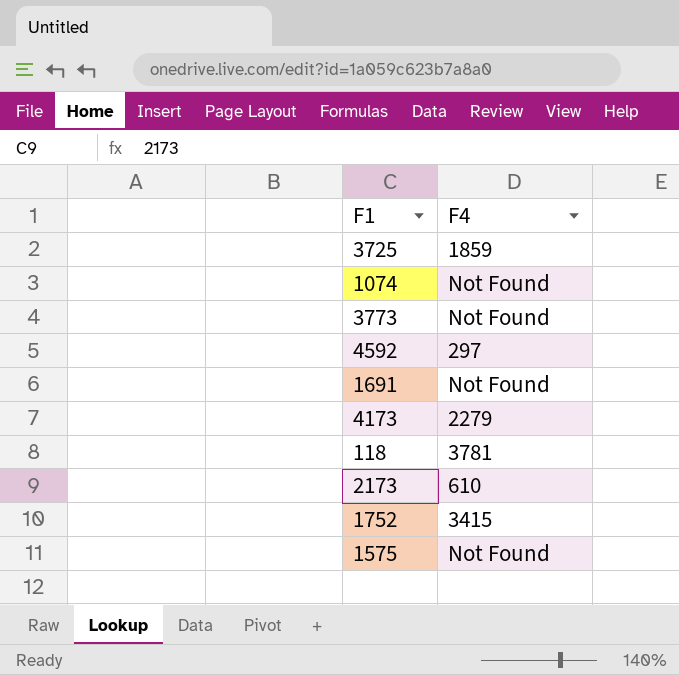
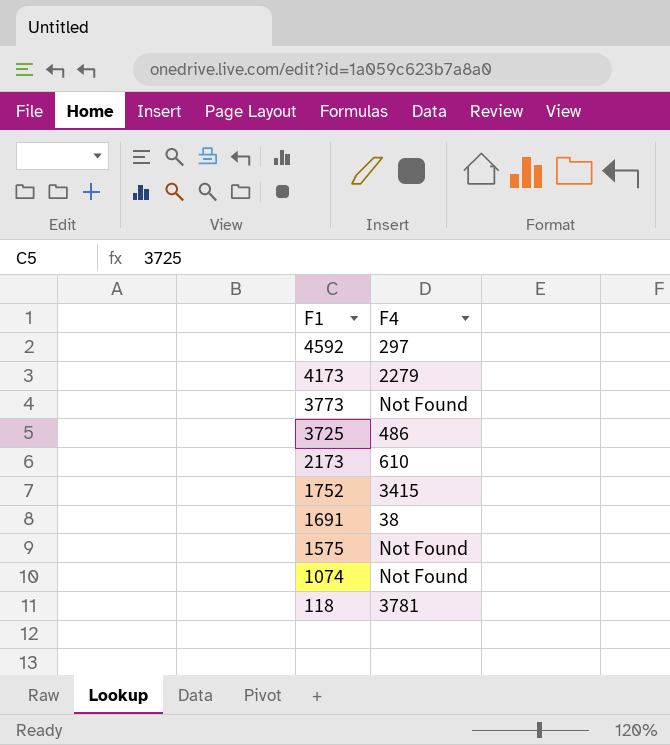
row order: none -> F1 descending
3725 | F4: 1859 -> 486
1691 | F4: Not Found -> 38

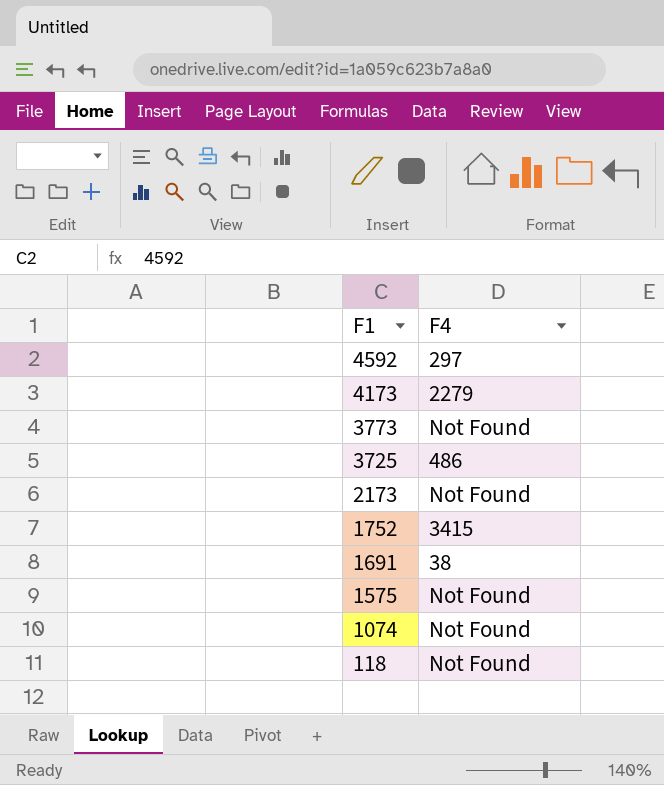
2173 | F4: 610 -> Not Found
118 | F4: 3781 -> Not Found

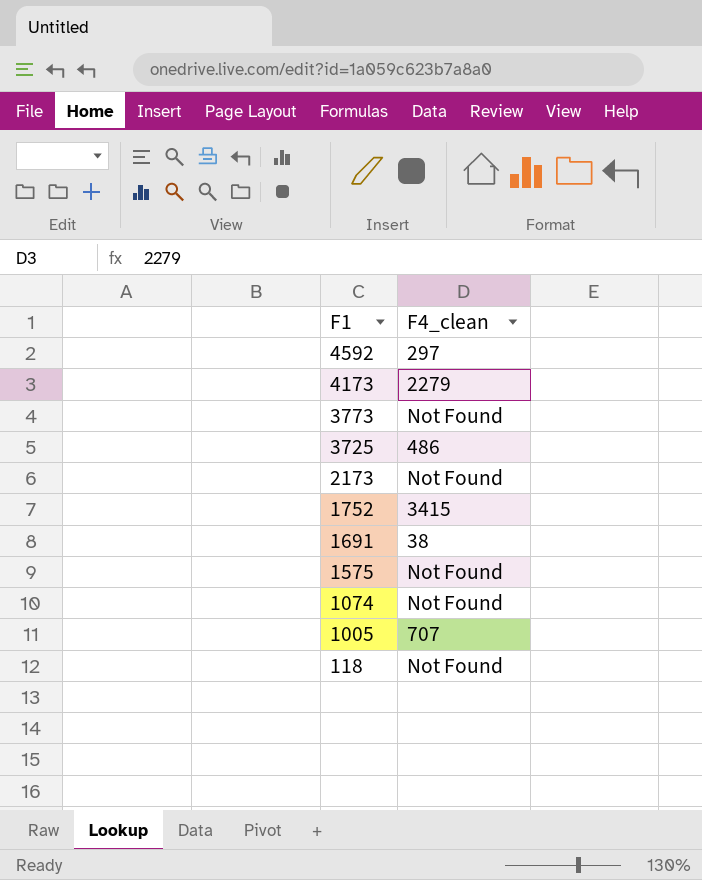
column name: F4 -> F4_clean
row 1005: none -> 707

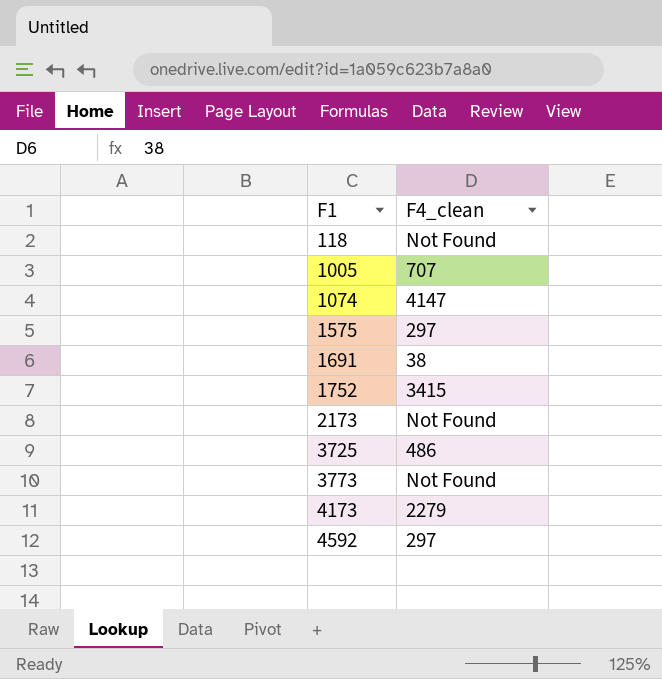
row order: F1 descending -> F1 ascending
1074 | F4_clean: Not Found -> 4147
1575 | F4_clean: Not Found -> 297

